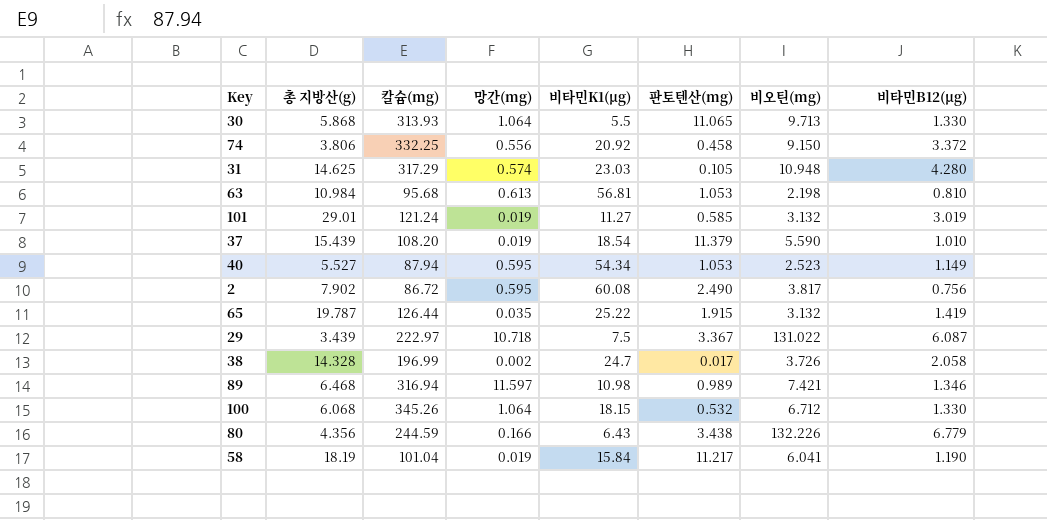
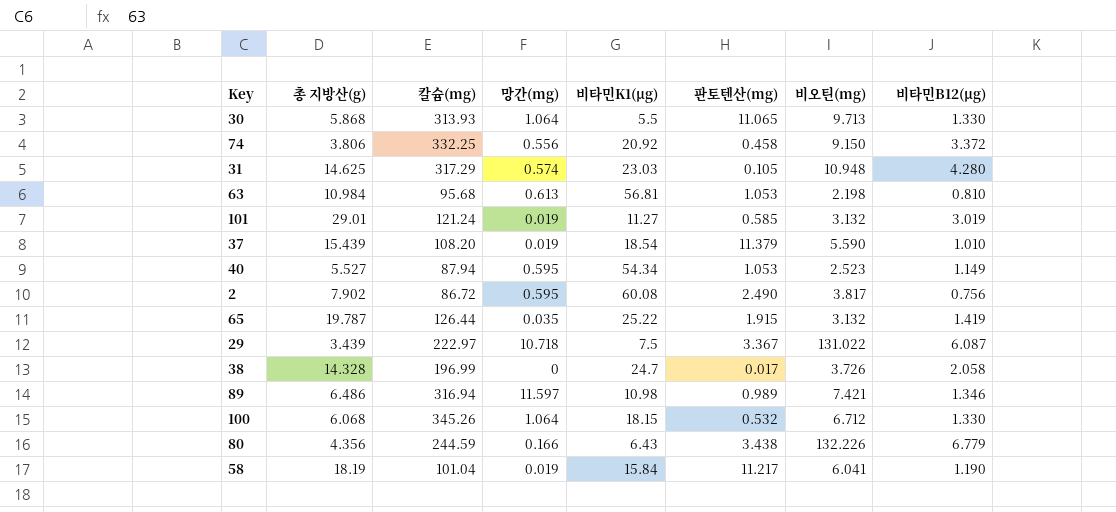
38 | 망간(mg): 0.002 -> 0
89 | 총 지방산(g): 6.468 -> 6.486

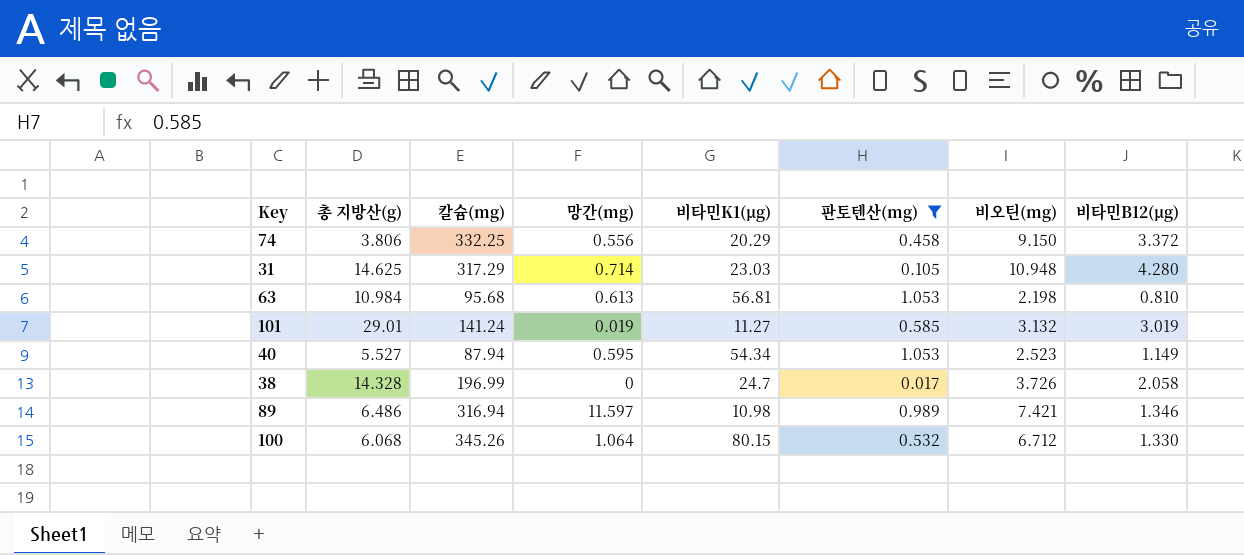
filter: none -> 판토텐산(mg) <= 1.053
74 | 비타민K1(μg): 20.92 -> 20.29
31 | 망간(mg): 0.574 -> 0.714
101 | 칼슘(mg): 121.24 -> 141.24
100 | 비타민K1(μg): 18.15 -> 80.15

